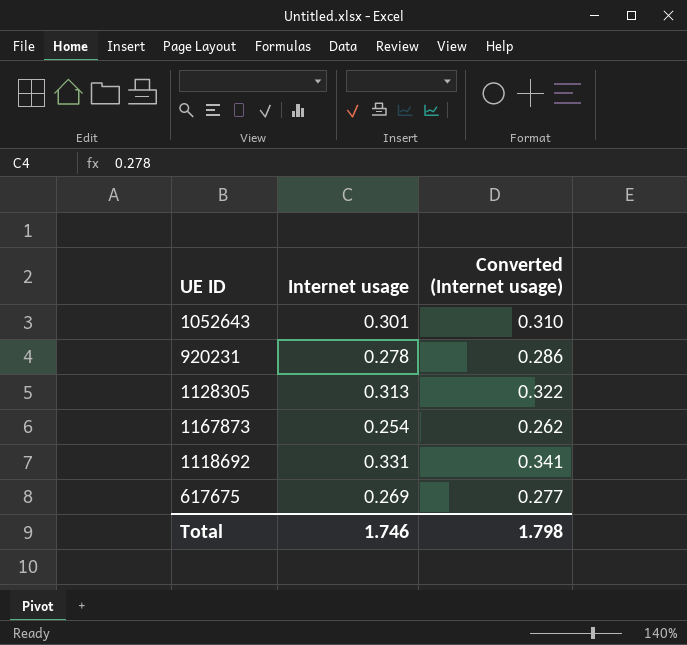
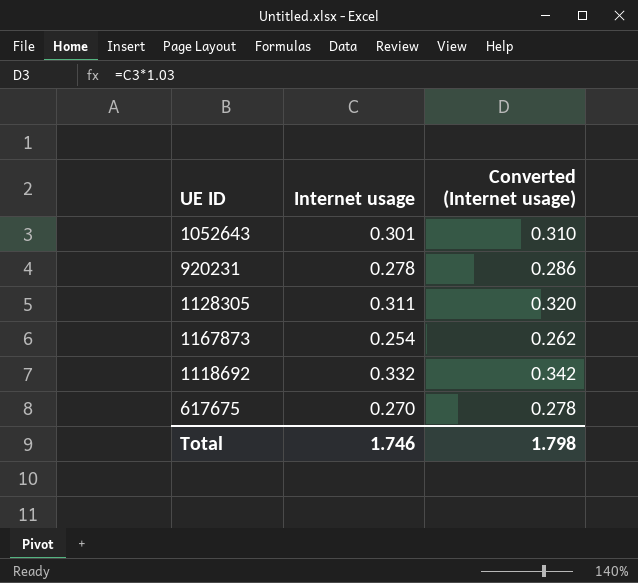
1128305 | Internet usage: 0.313 -> 0.311
1128305 | Converted (Internet usage): 0.322 -> 0.320
1118692 | Internet usage: 0.331 -> 0.332
1118692 | Converted (Internet usage): 0.341 -> 0.342
617675 | Internet usage: 0.269 -> 0.270
617675 | Converted (Internet usage): 0.277 -> 0.278

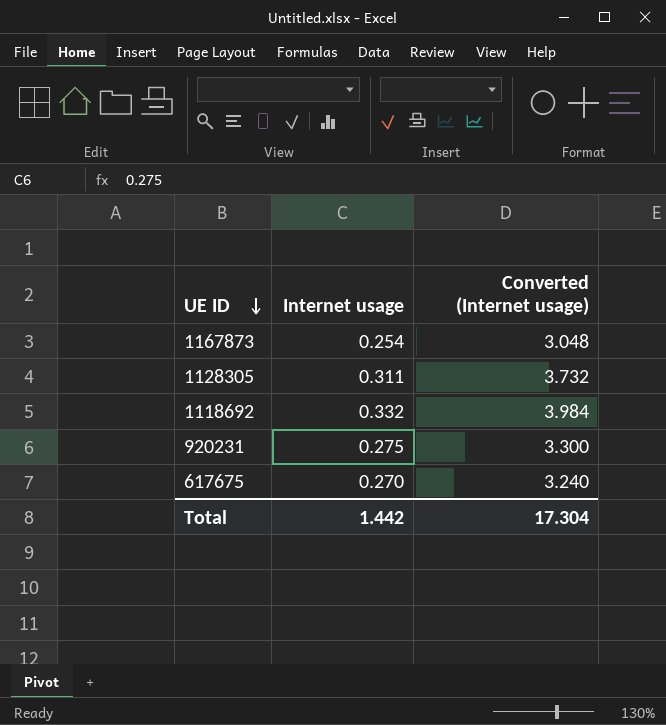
row order: none -> UE ID descending
column Converted (Internet usage) | formula: [Internet usage] * 1.03 -> [Internet usage] * 12
row 1052643: 0.301 | 0.310 -> none
920231 | Internet usage: 0.278 -> 0.275
Total | Internet usage: 1.746 -> 1.442
Total | Converted (Internet usage): 1.798 -> 17.304

